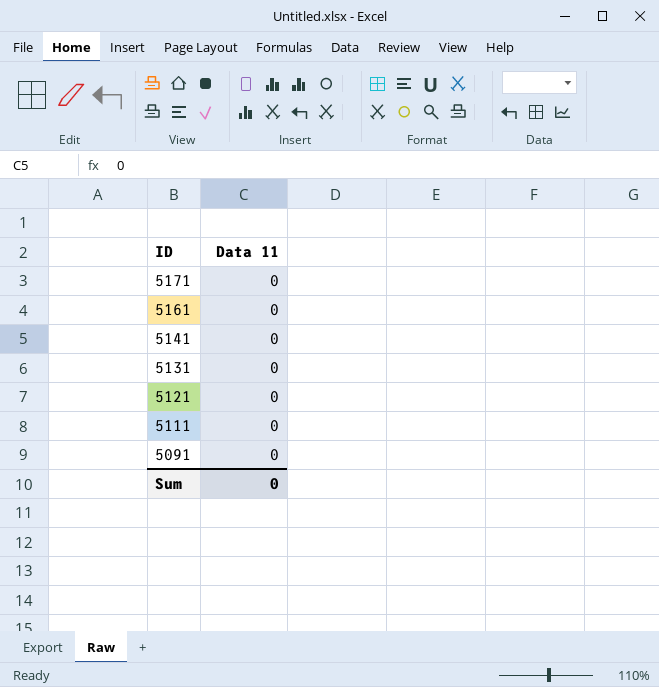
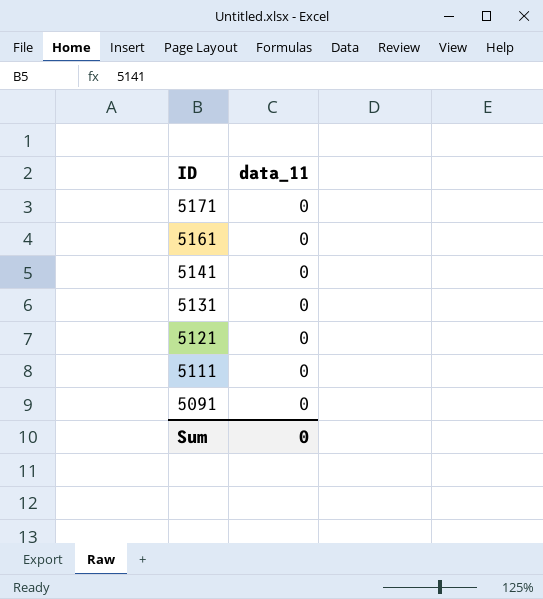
column name: Data 11 -> data_11

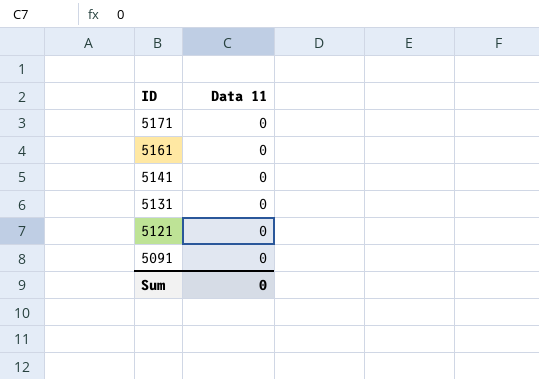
column name: data_11 -> Data 11
row 5111: 0 -> none

